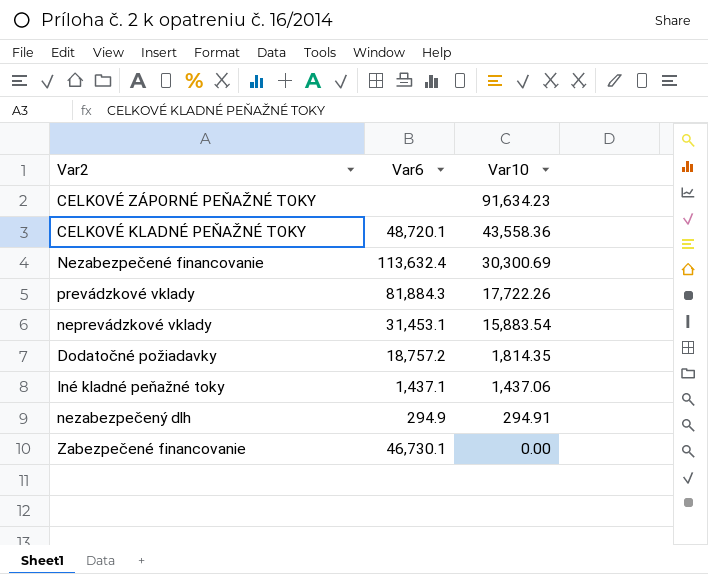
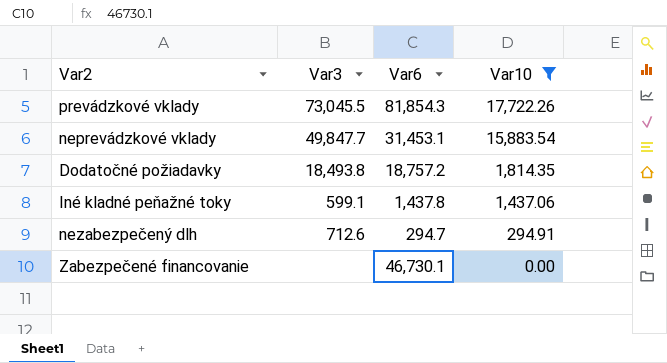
filter: none -> Var10 <= 17,722.26
column Var3 | position: none -> 2
prevádzkové vklady | Var6: 81,884.3 -> 81,854.3
Iné kladné peňažné toky | Var6: 1,437.1 -> 1,437.8
nezabezpečený dlh | Var6: 294.9 -> 294.7

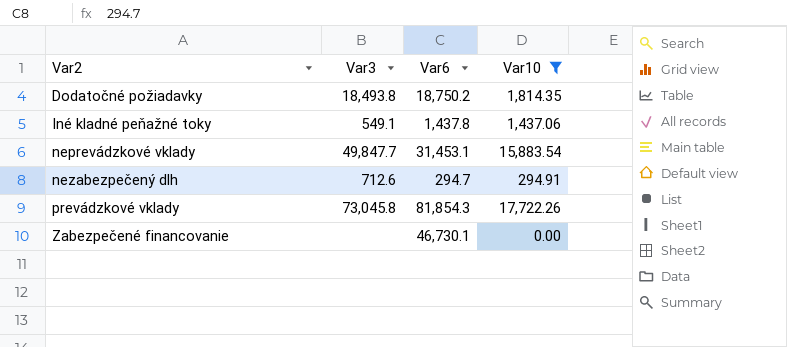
row order: Var10 descending -> Var2 ascending
Dodatočné požiadavky | Var6: 18,757.2 -> 18,750.2
Iné kladné peňažné toky | Var3: 599.1 -> 549.1
prevádzkové vklady | Var3: 73,045.5 -> 73,045.8

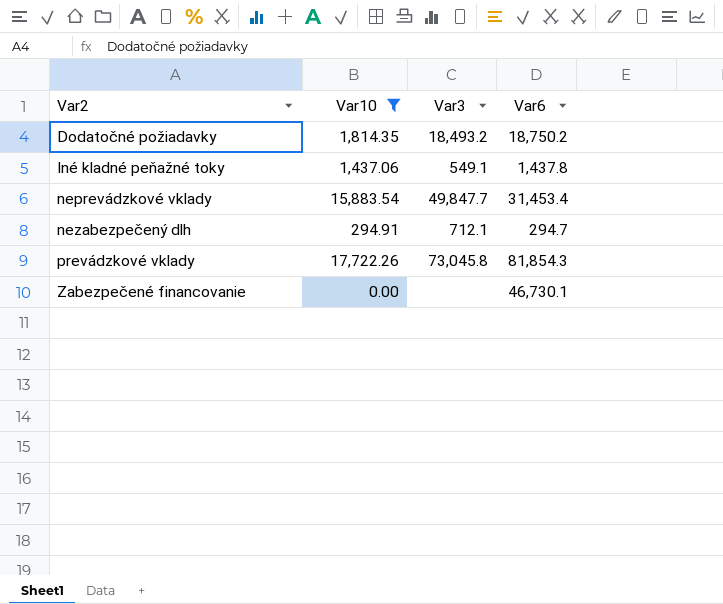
column Var10 | position: 4 -> 2
Dodatočné požiadavky | Var3: 18,493.8 -> 18,493.2
neprevádzkové vklady | Var6: 31,453.1 -> 31,453.4
nezabezpečený dlh | Var3: 712.6 -> 712.1

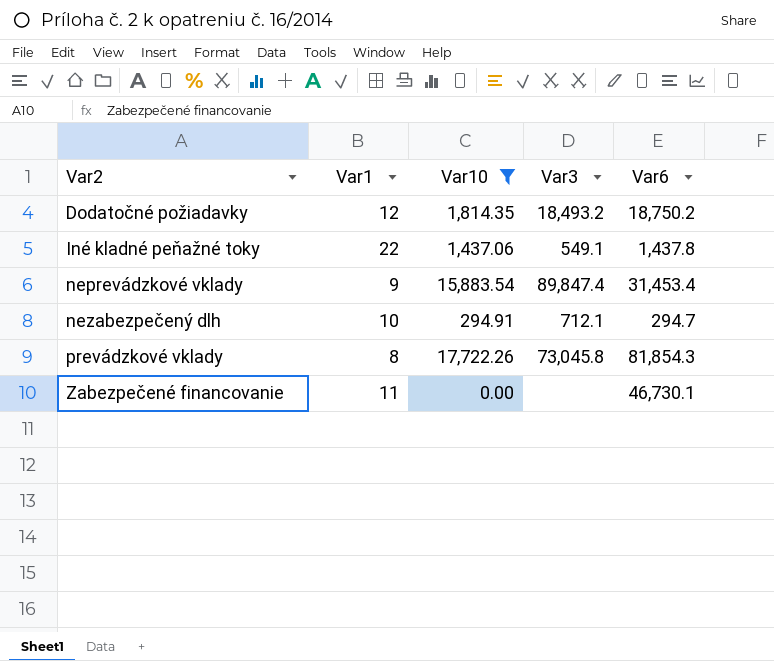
column Var1 | position: none -> 2
neprevádzkové vklady | Var3: 49,847.7 -> 89,847.4

